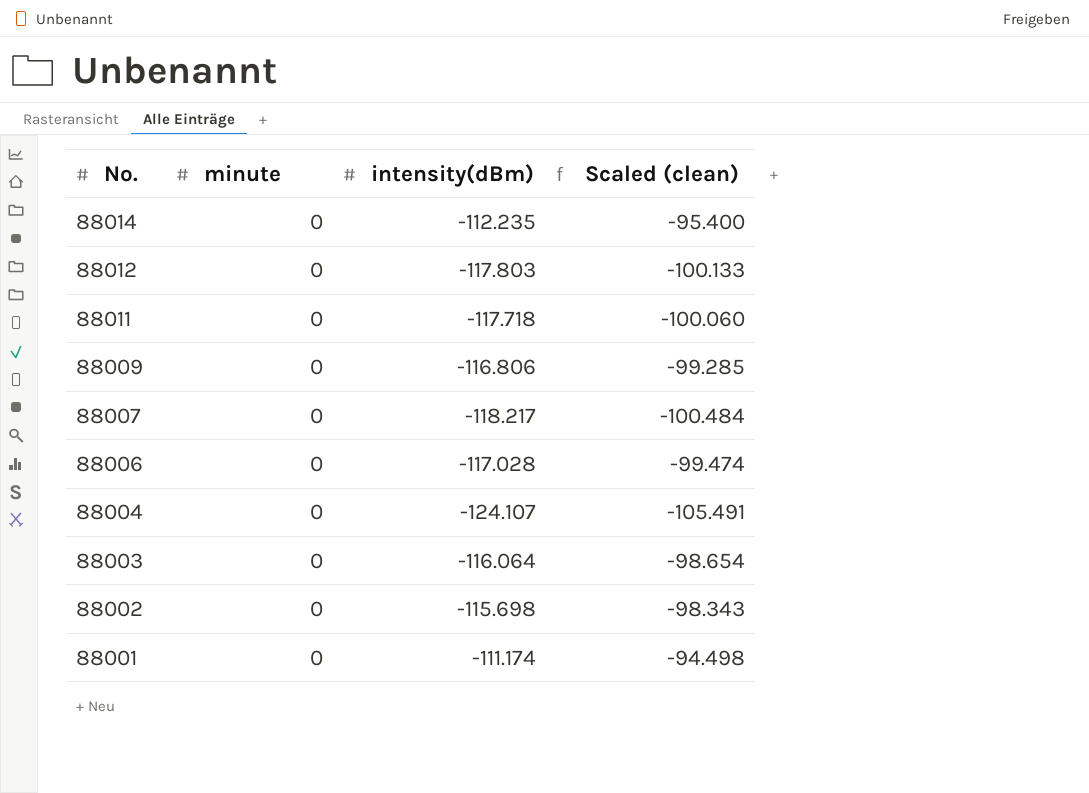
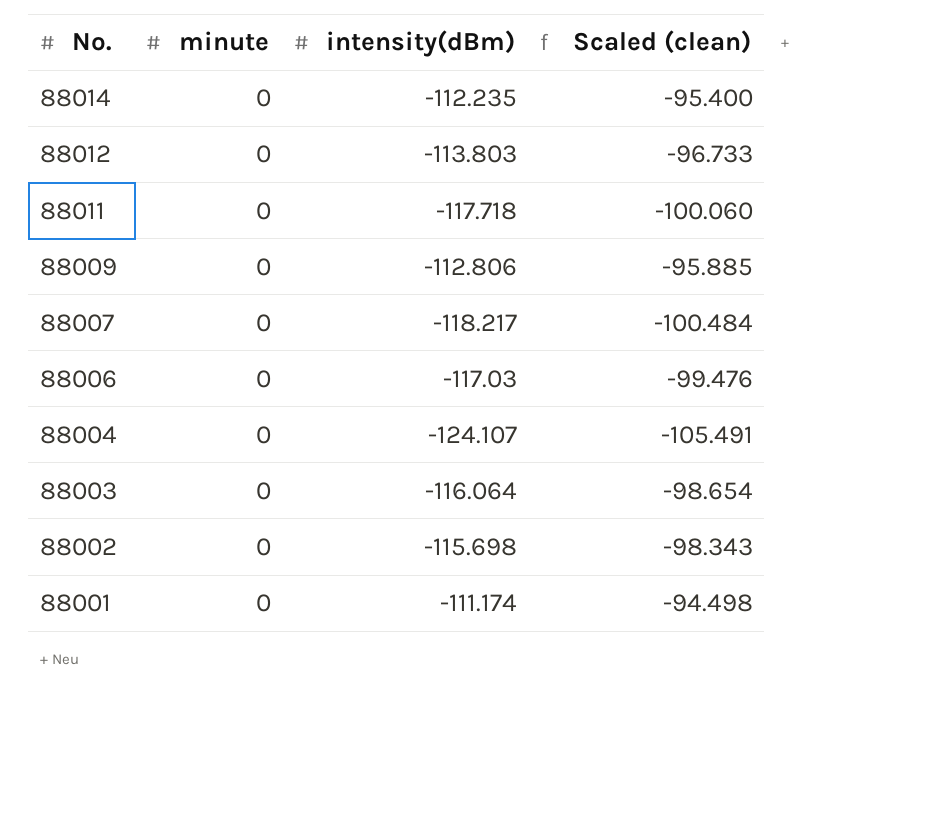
88012 | intensity(dBm): -117.803 -> -113.803
88012 | Scaled (clean): -100.133 -> -96.733
88009 | intensity(dBm): -116.806 -> -112.806
88009 | Scaled (clean): -99.285 -> -95.885
88006 | intensity(dBm): -117.028 -> -117.03
88006 | Scaled (clean): -99.474 -> -99.476

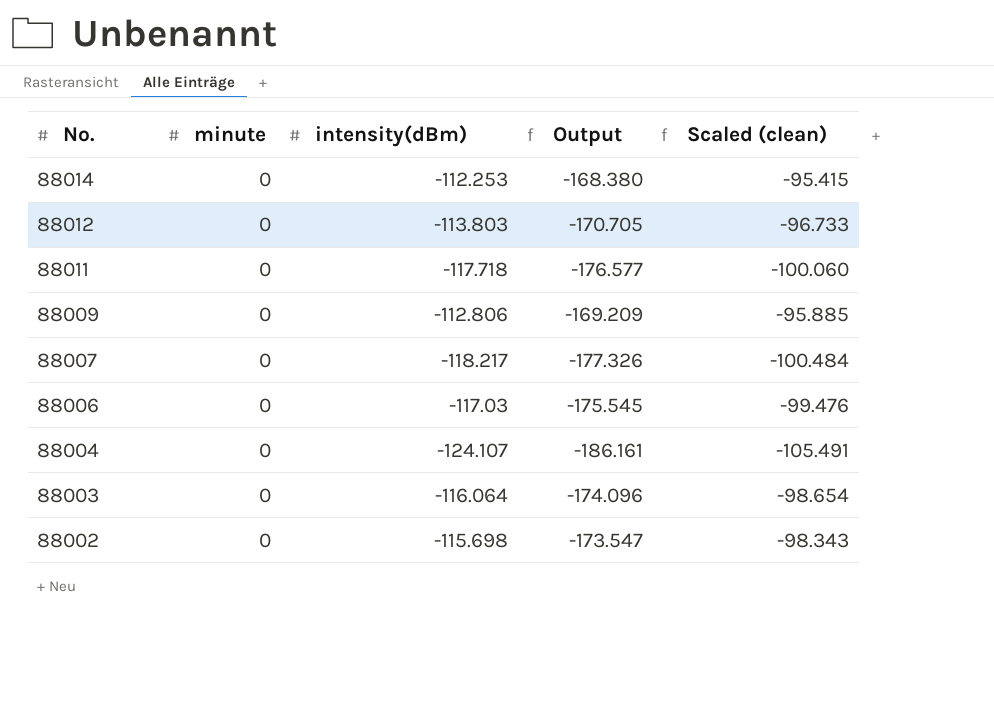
column Output | formula: none -> [intensity(dBm)] * 1.5
row 88001: 0 | -111.174 | -94.498 -> none
88014 | intensity(dBm): -112.235 -> -112.253
88014 | Scaled (clean): -95.400 -> -95.415

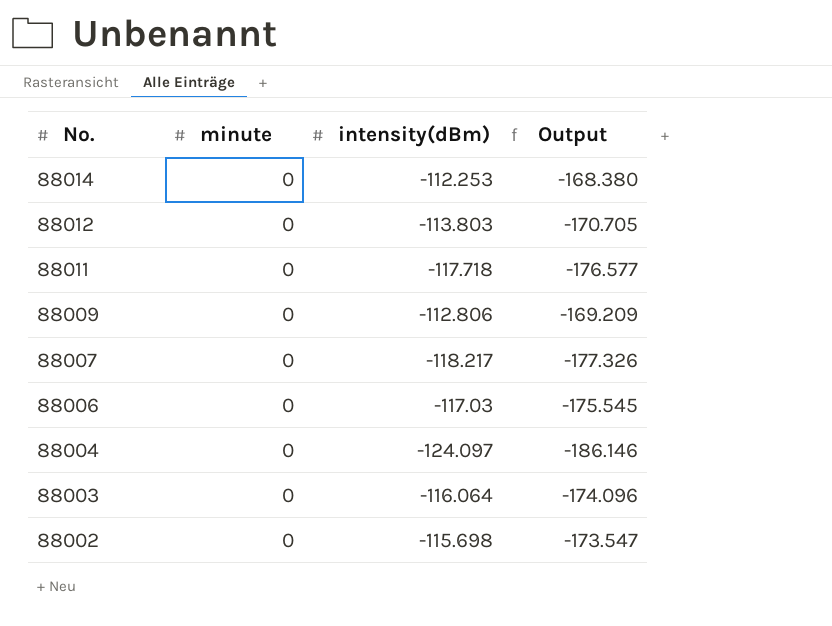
column Scaled (clean) | formula: [intensity(dBm)] * 0.85 -> none
88004 | intensity(dBm): -124.107 -> -124.097
88004 | Output: -186.161 -> -186.146

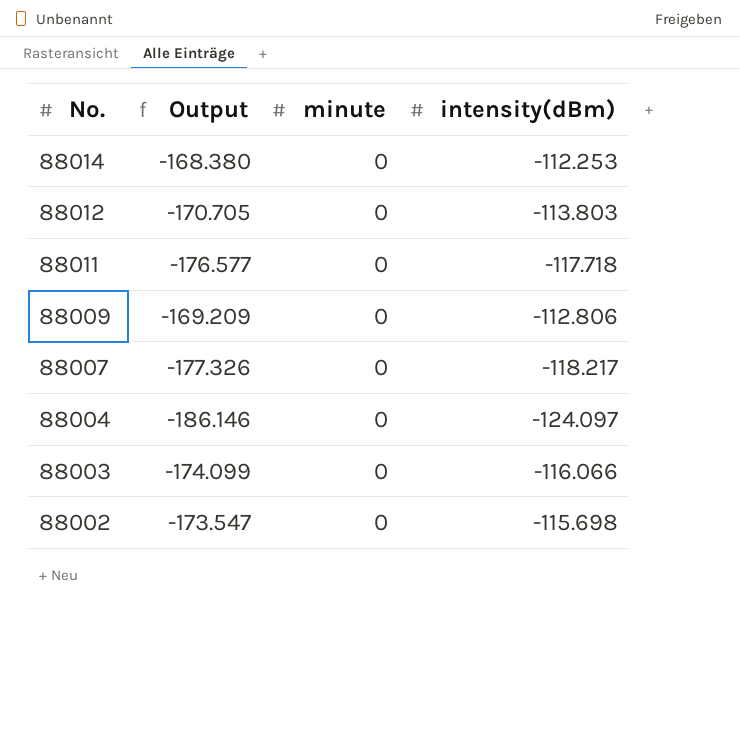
column Output | position: 4 -> 2
row 88006: 0 | -117.03 | -175.545 -> none
88003 | Output: -174.096 -> -174.099
88003 | intensity(dBm): -116.064 -> -116.066

